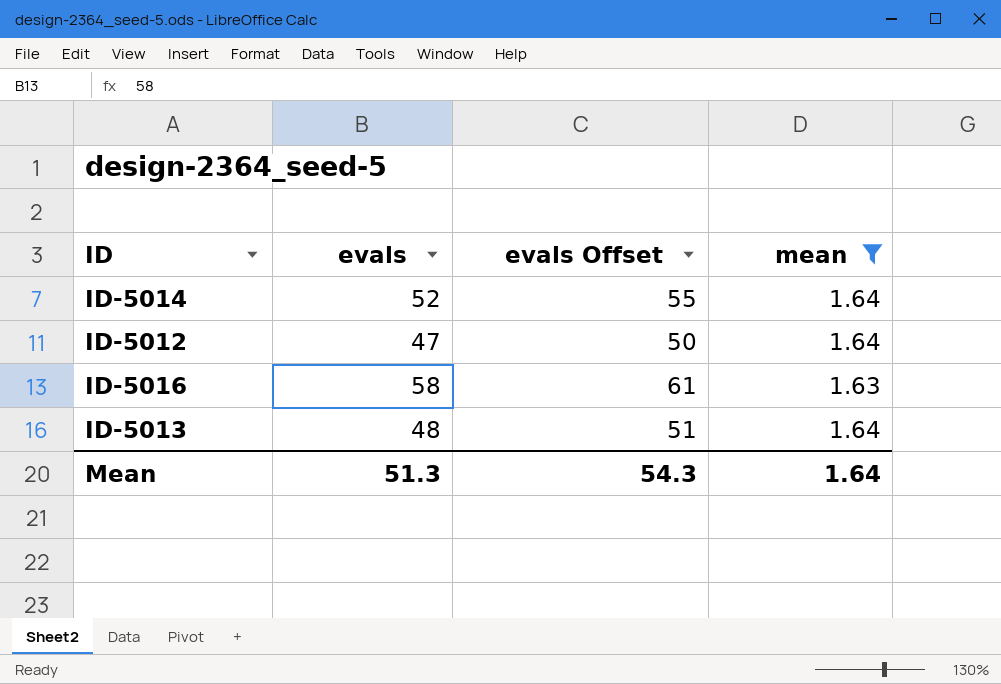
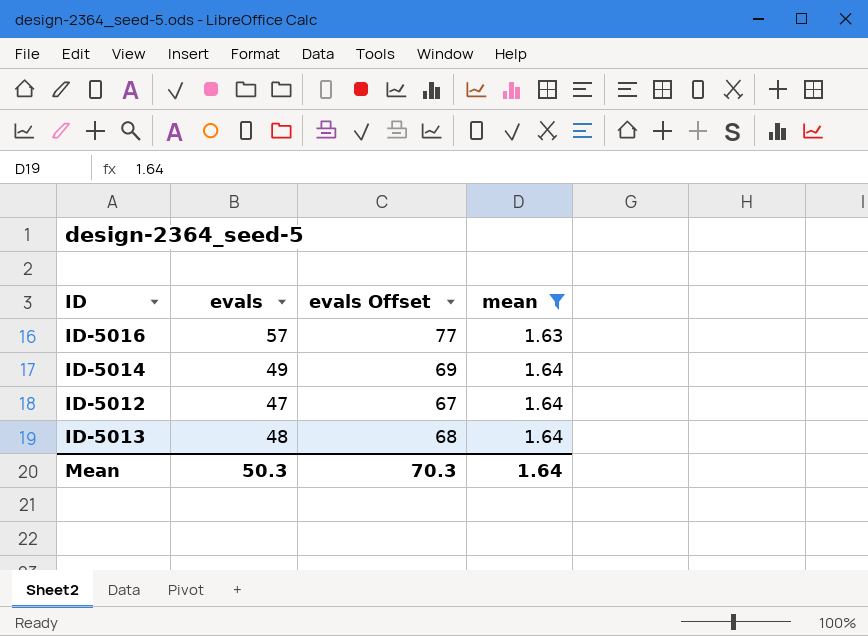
row order: none -> mean ascending
column evals Offset | formula: [evals] + 3 -> [evals] + 20
ID-5016 | evals: 58 -> 57
ID-5014 | evals: 52 -> 49
Mean | evals: 51.3 -> 50.3
Mean | evals Offset: 54.3 -> 70.3

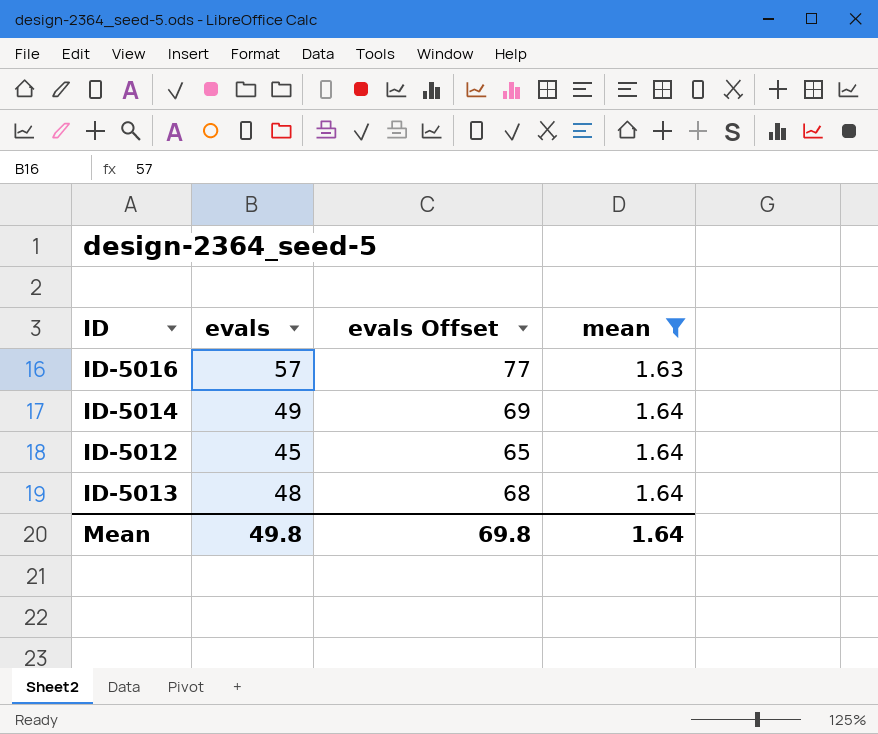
ID-5012 | evals: 47 -> 45
ID-5012 | evals Offset: 67 -> 65
Mean | evals: 50.3 -> 49.8
Mean | evals Offset: 70.3 -> 69.8

